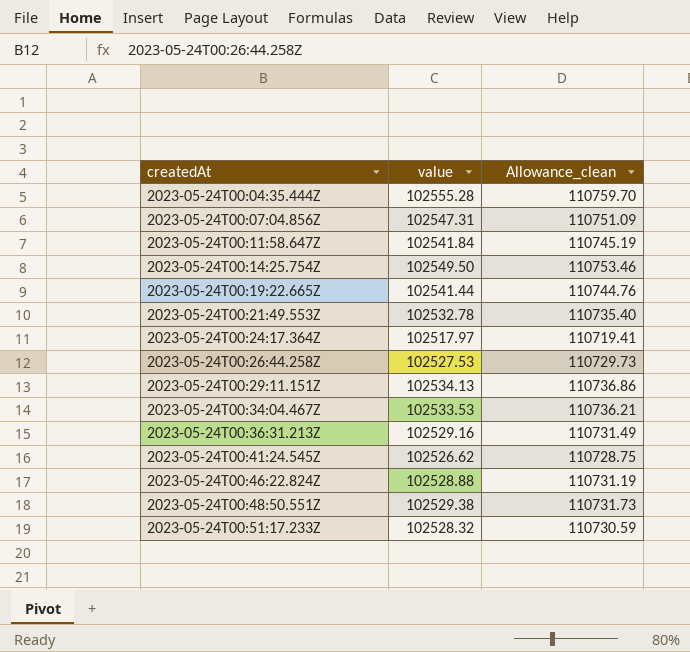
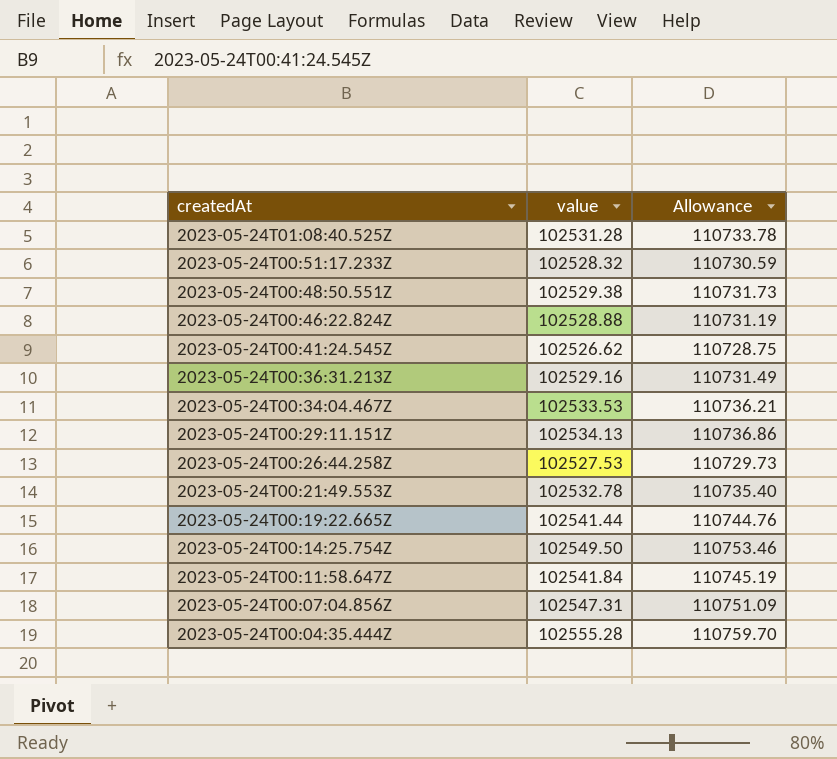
row order: createdAt ascending -> createdAt descending
column name: Allowance_clean -> Allowance
row 2023-05-24T00:24:17.364Z: 102517.97 | 110719.41 -> none
row 2023-05-24T01:08:40.525Z: none -> 102531.28 | 110733.78

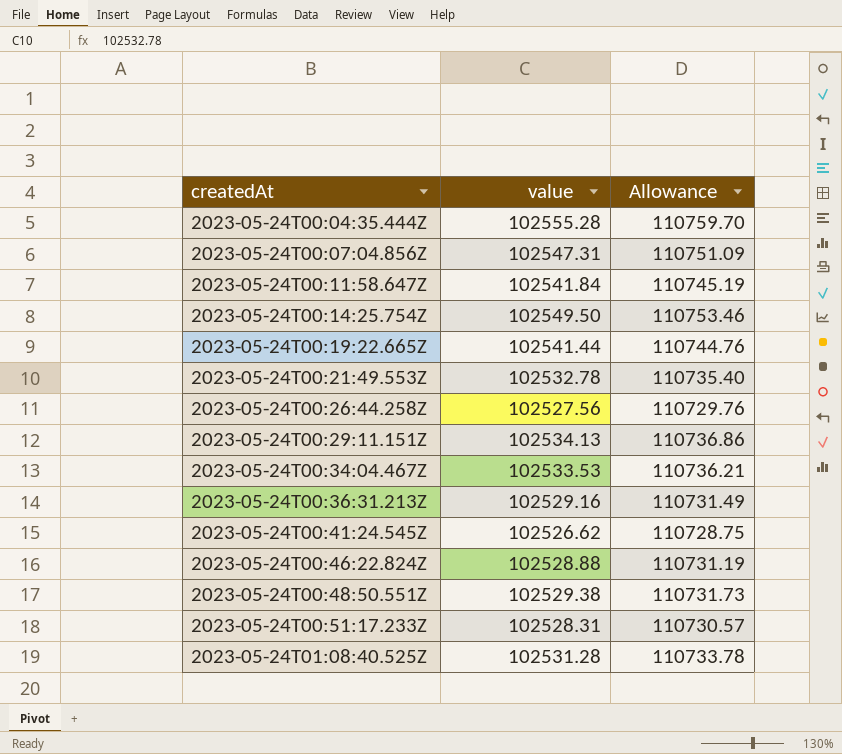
row order: createdAt descending -> createdAt ascending
2023-05-24T00:26:44.258Z | value: 102527.53 -> 102527.56
2023-05-24T00:26:44.258Z | Allowance: 110729.73 -> 110729.76
2023-05-24T00:51:17.233Z | value: 102528.32 -> 102528.31
2023-05-24T00:51:17.233Z | Allowance: 110730.59 -> 110730.57

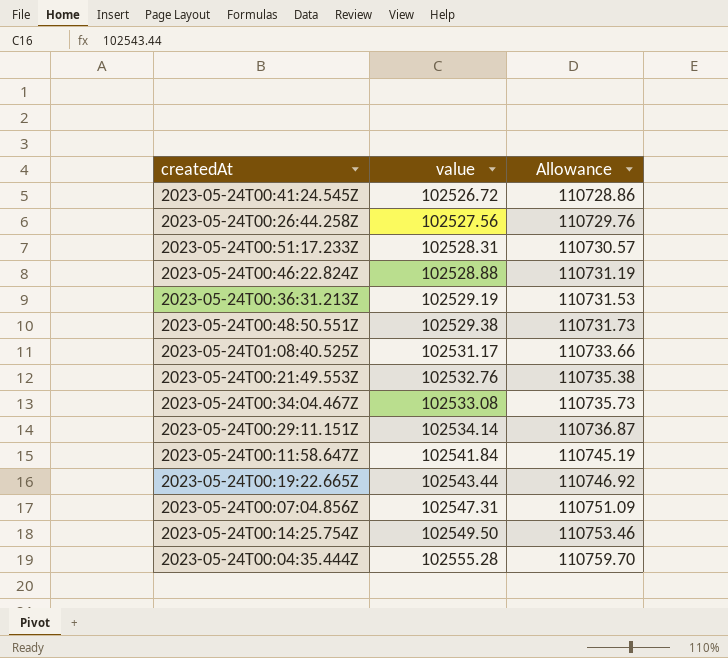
row order: createdAt ascending -> value ascending
2023-05-24T00:41:24.545Z | value: 102526.62 -> 102526.72
2023-05-24T00:41:24.545Z | Allowance: 110728.75 -> 110728.86
2023-05-24T00:36:31.213Z | value: 102529.16 -> 102529.19
2023-05-24T00:36:31.213Z | Allowance: 110731.49 -> 110731.53
2023-05-24T01:08:40.525Z | value: 102531.28 -> 102531.17
2023-05-24T01:08:40.525Z | Allowance: 110733.78 -> 110733.66
2023-05-24T00:21:49.553Z | value: 102532.78 -> 102532.76
2023-05-24T00:21:49.553Z | Allowance: 110735.40 -> 110735.38
2023-05-24T00:34:04.467Z | value: 102533.53 -> 102533.08
2023-05-24T00:34:04.467Z | Allowance: 110736.21 -> 110735.73
2023-05-24T00:29:11.151Z | value: 102534.13 -> 102534.14
2023-05-24T00:29:11.151Z | Allowance: 110736.86 -> 110736.87
2023-05-24T00:19:22.665Z | value: 102541.44 -> 102543.44
2023-05-24T00:19:22.665Z | Allowance: 110744.76 -> 110746.92

